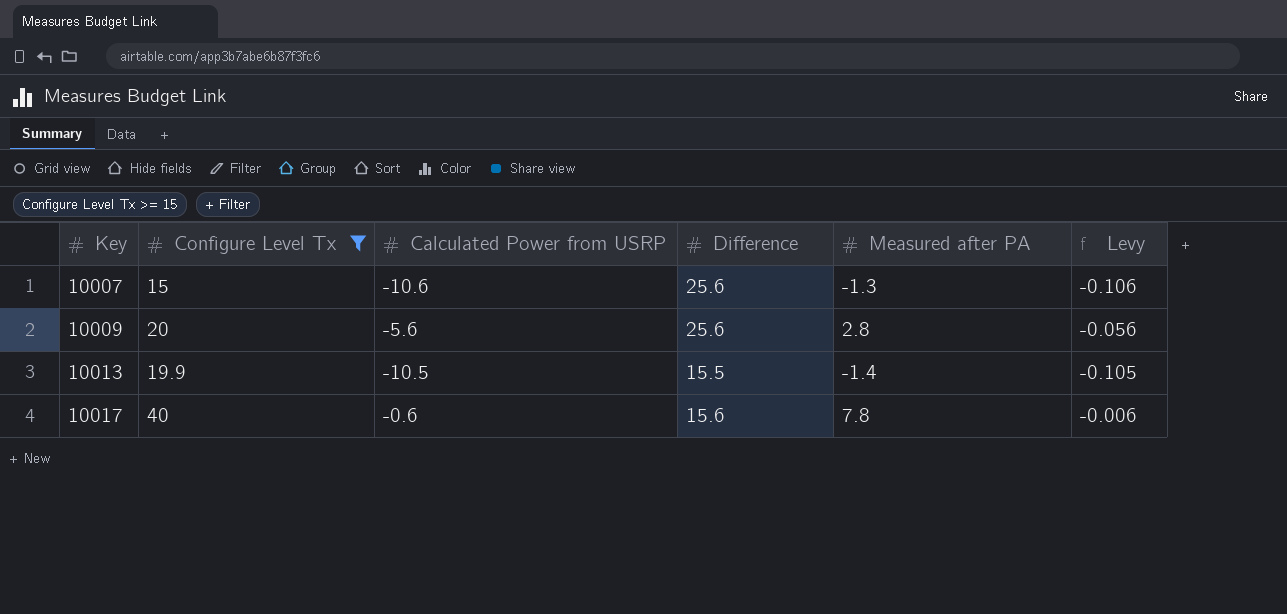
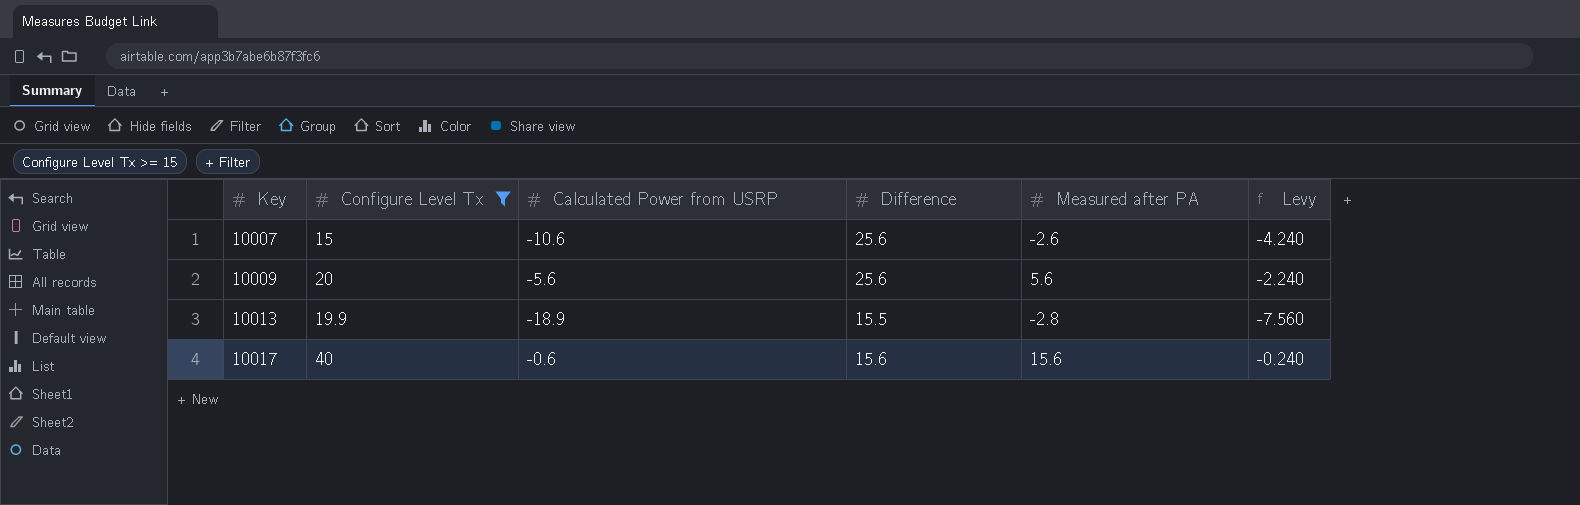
column Levy | formula: [Calculated Power from USRP] * 0.01 -> [Calculated Power from USRP] * 0.4
10007 | Measured after PA: -1.3 -> -2.6
10009 | Measured after PA: 2.8 -> 5.6
10013 | Calculated Power from USRP: -10.5 -> -18.9
10013 | Measured after PA: -1.4 -> -2.8
10017 | Measured after PA: 7.8 -> 15.6

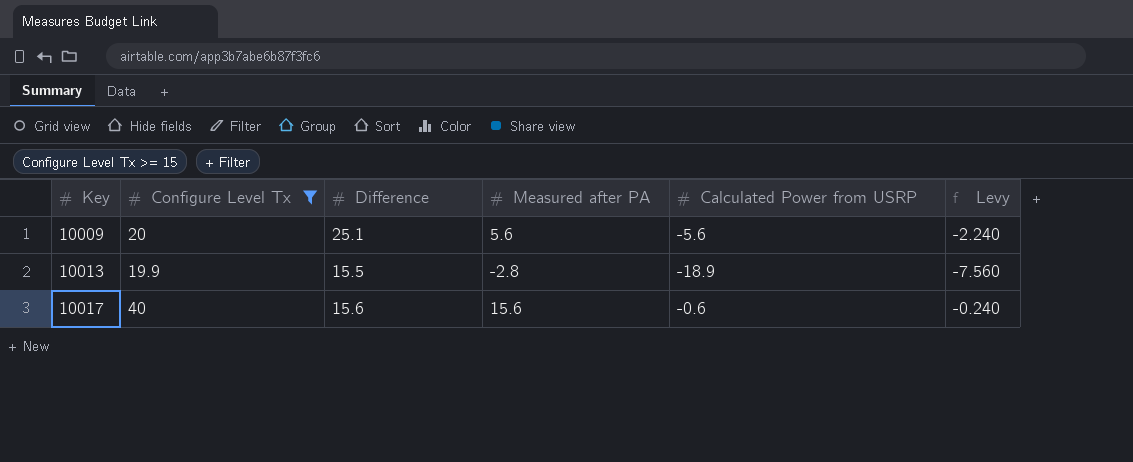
column Calculated Power from USRP | position: 3 -> 5
row 10007: 15 | -10.6 | 25.6 | -2.6 | -4.240 -> none
10009 | Difference: 25.6 -> 25.1

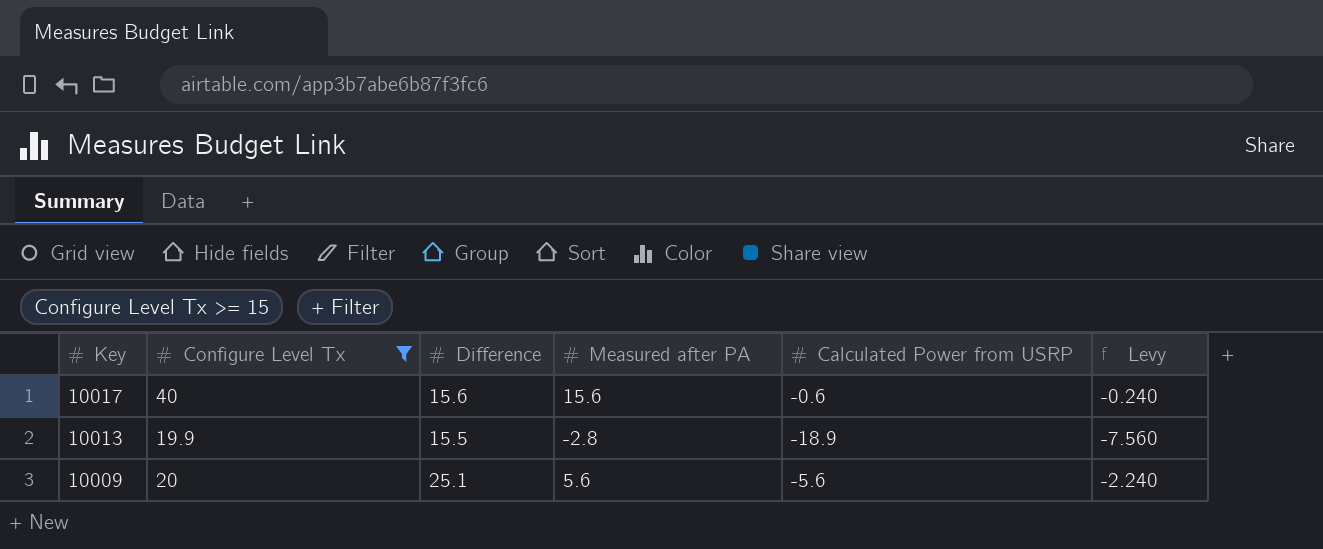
row order: Key ascending -> Key descending

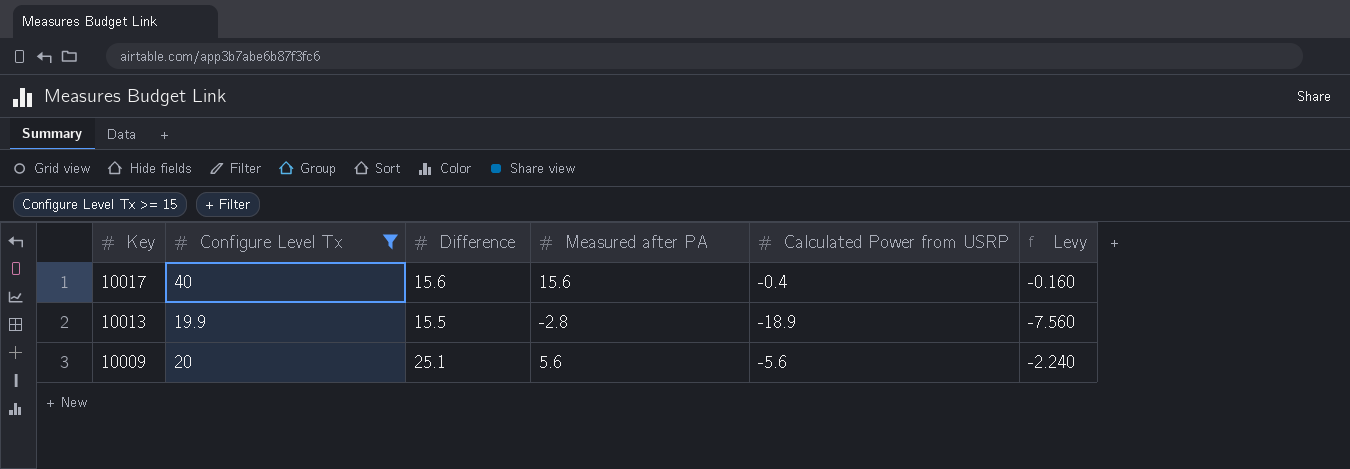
10017 | Calculated Power from USRP: -0.6 -> -0.4
10017 | Levy: -0.240 -> -0.160

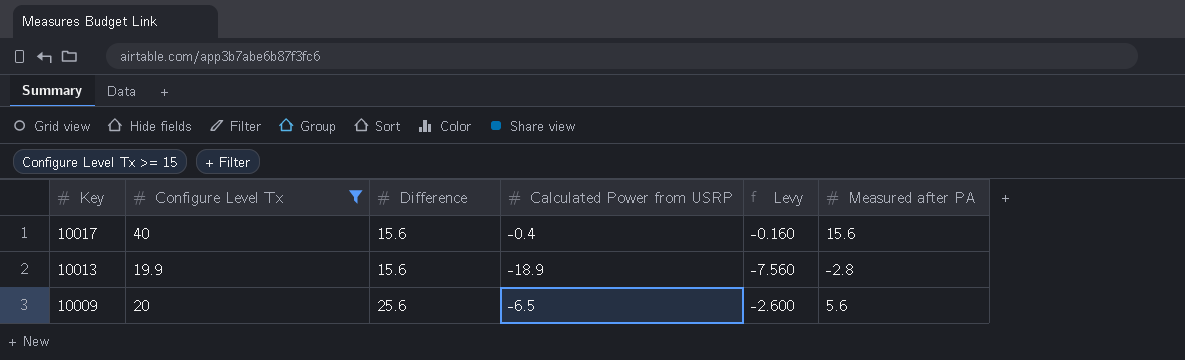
column Measured after PA | position: 4 -> 6
10013 | Difference: 15.5 -> 15.6
10009 | Difference: 25.1 -> 25.6
10009 | Calculated Power from USRP: -5.6 -> -6.5
10009 | Levy: -2.240 -> -2.600

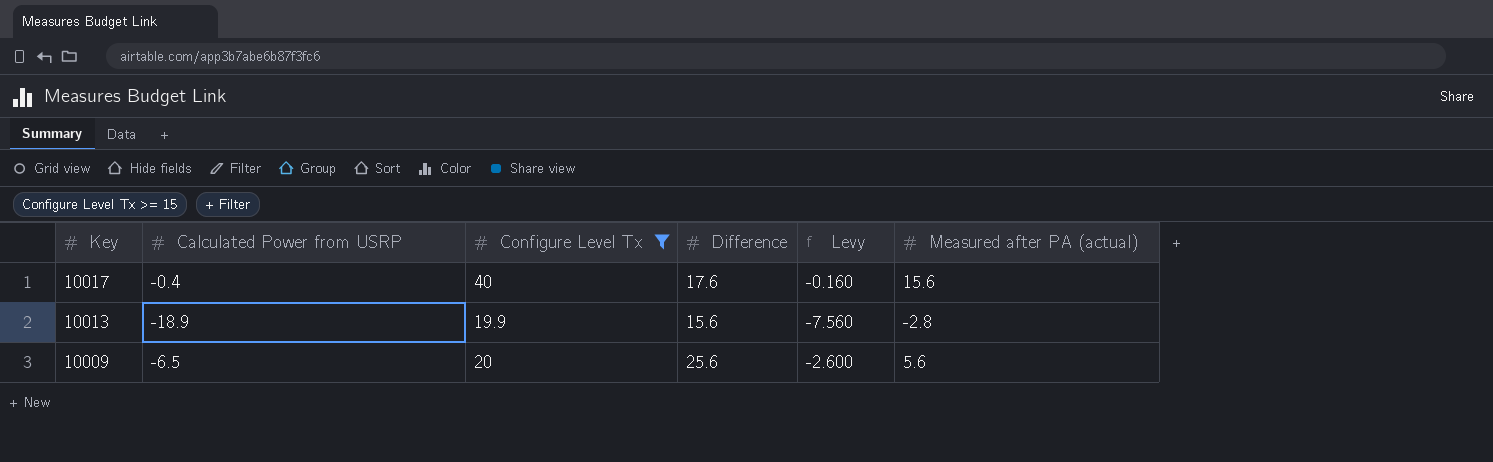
column Calculated Power from USRP | position: 4 -> 2
column name: Measured after PA -> Measured after PA (actual)
10017 | Difference: 15.6 -> 17.6

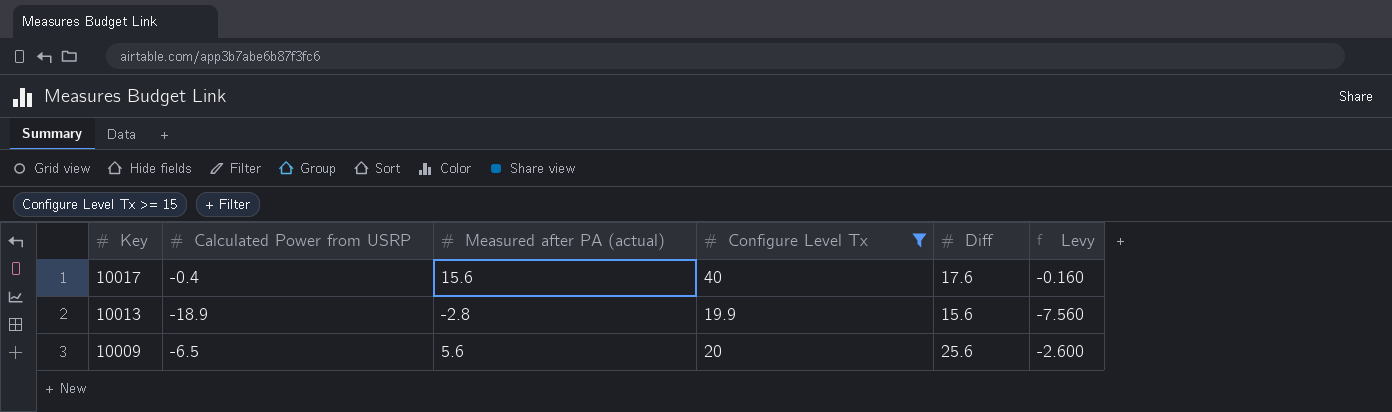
column Measured after PA (actual) | position: 6 -> 3
column name: Difference -> Diff

